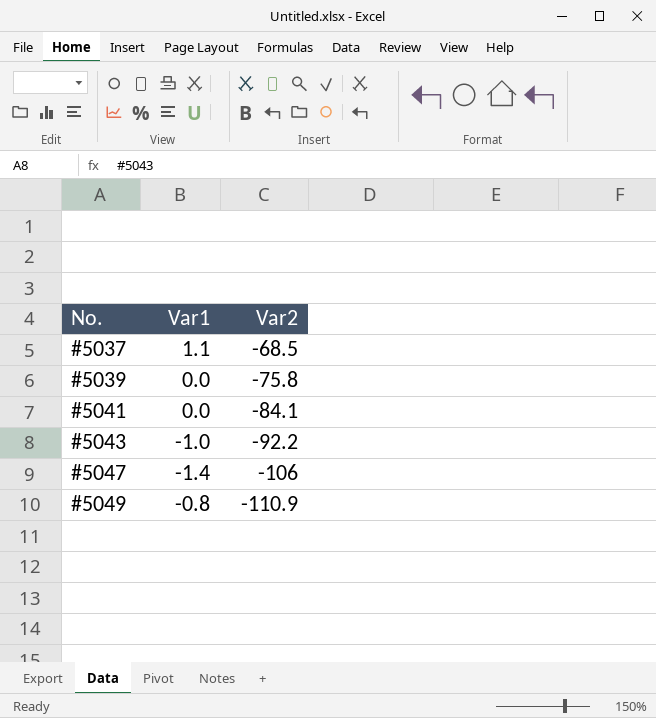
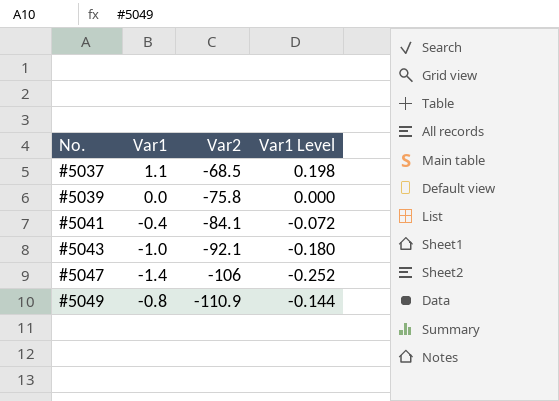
column Var1 Level | formula: none -> [Var1] * 0.18
#5041 | Var1: 0.0 -> -0.4
#5043 | Var2: -92.2 -> -92.1

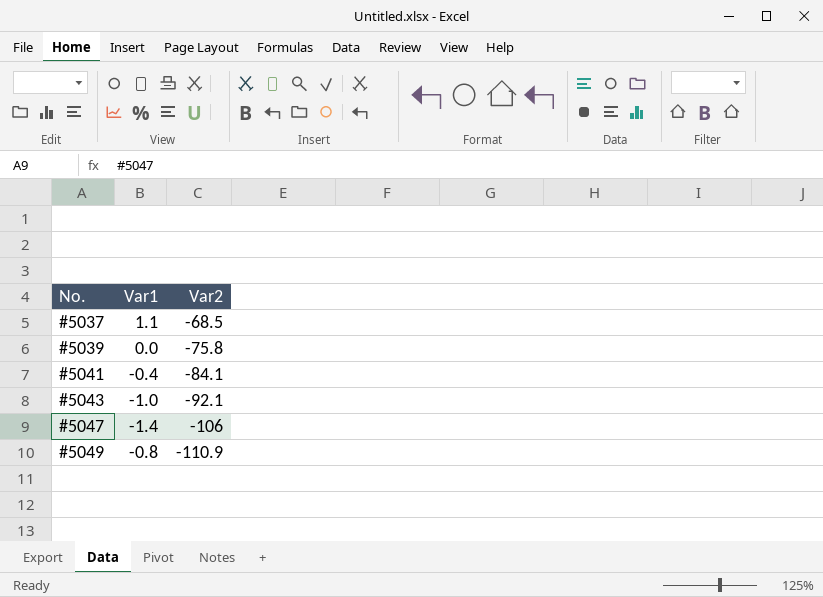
column Var1 Level | formula: [Var1] * 0.18 -> none

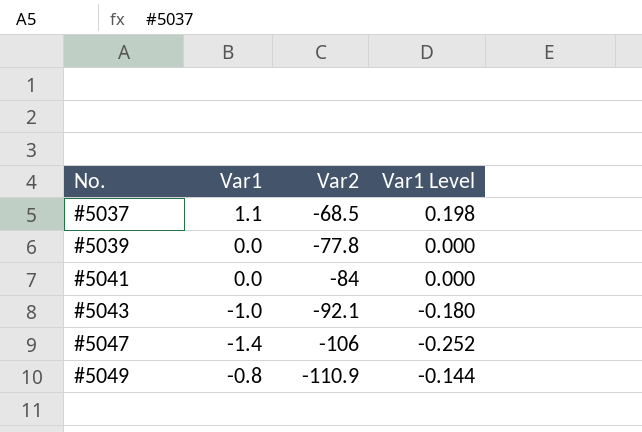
column Var1 Level | formula: none -> [Var1] * 0.18
#5039 | Var2: -75.8 -> -77.8
#5041 | Var1: -0.4 -> 0.0
#5041 | Var2: -84.1 -> -84

